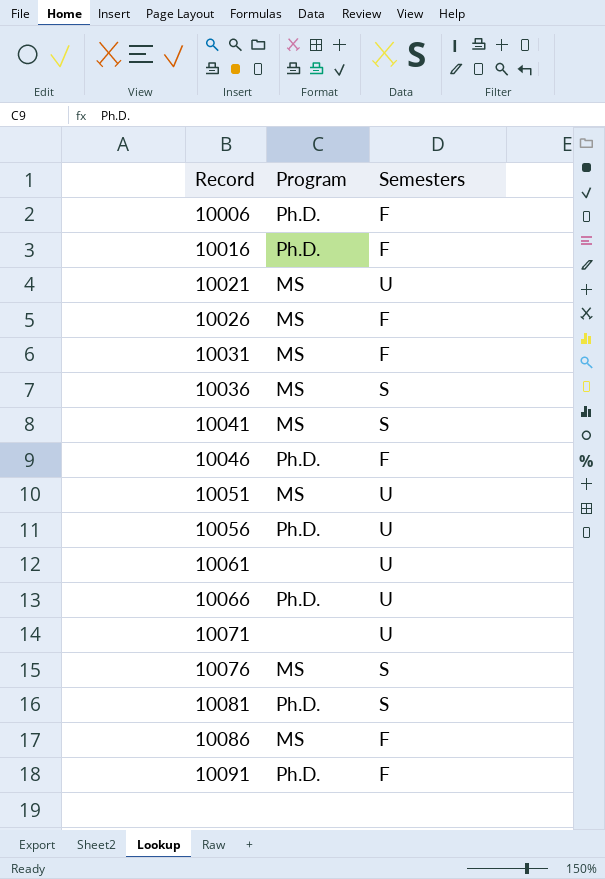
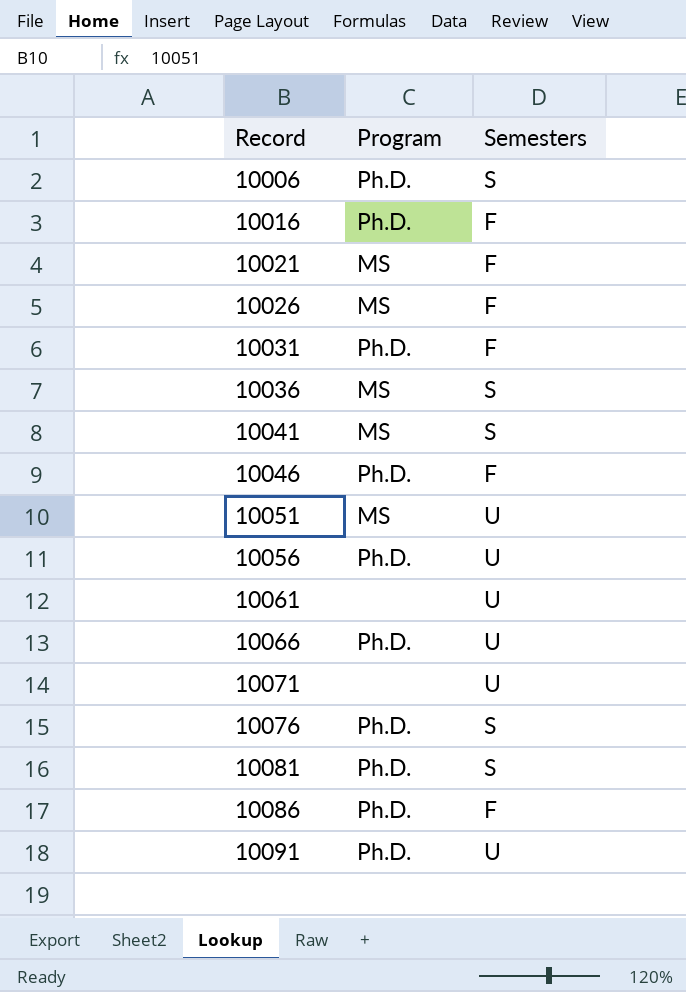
10006 | Semesters: F -> S
10021 | Semesters: U -> F
10031 | Program: MS -> Ph.D.
10076 | Program: MS -> Ph.D.
10086 | Program: MS -> Ph.D.
10091 | Semesters: F -> U

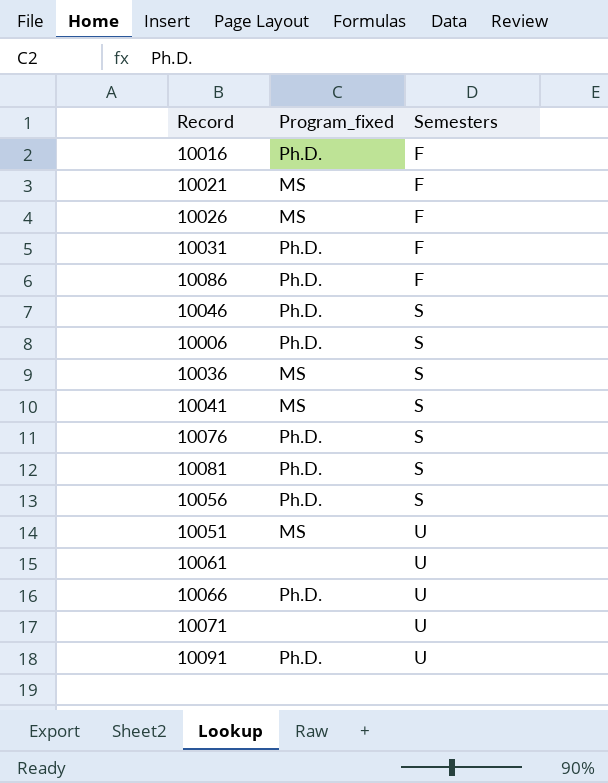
row order: Record ascending -> Semesters ascending
column name: Program -> Program_fixed
10046 | Semesters: F -> S
10056 | Semesters: U -> S

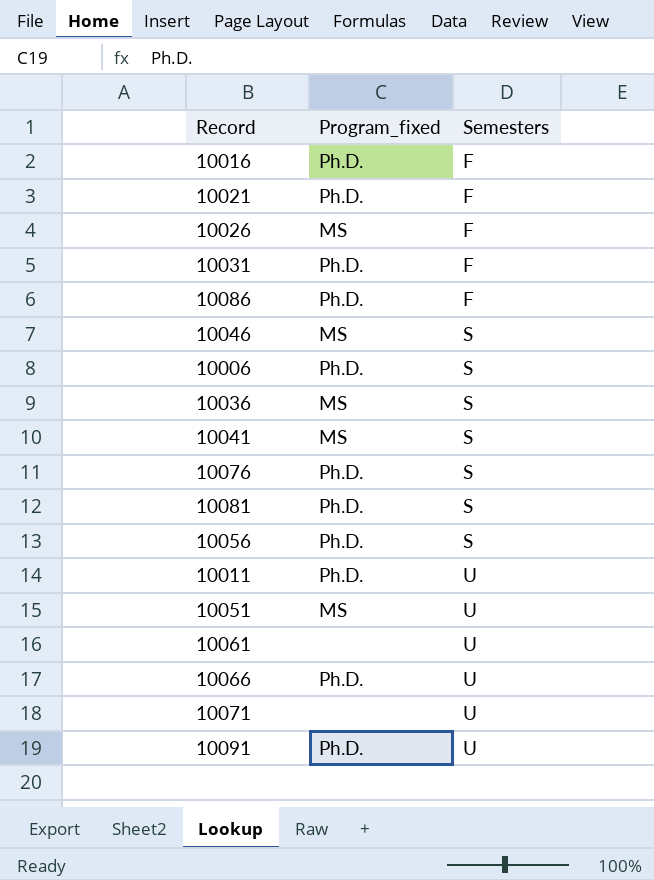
10021 | Program_fixed: MS -> Ph.D.
10046 | Program_fixed: Ph.D. -> MS
row 10011: none -> Ph.D. | U

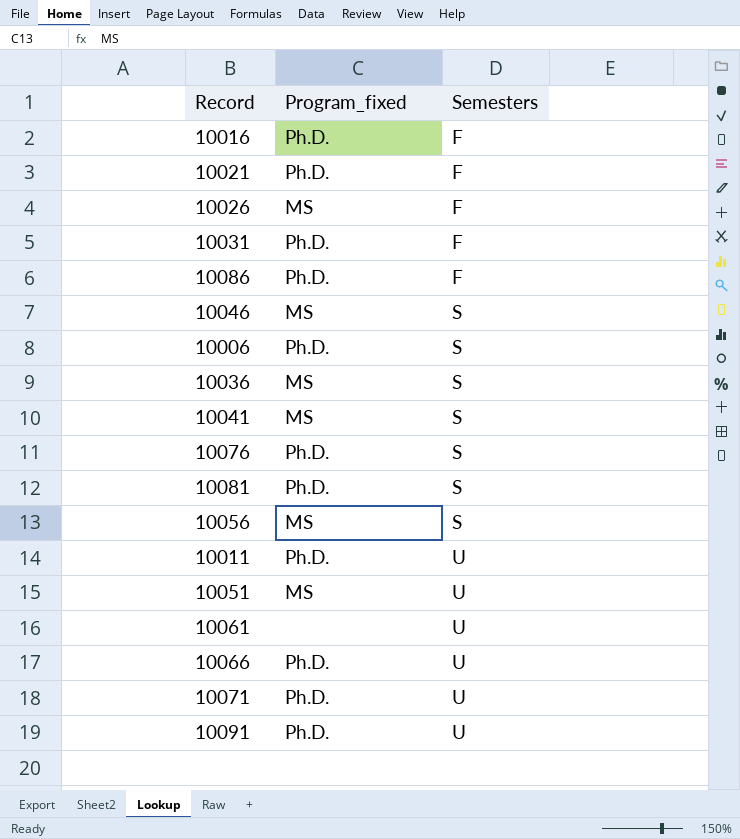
10056 | Program_fixed: Ph.D. -> MS
10071 | Program_fixed: none -> Ph.D.

